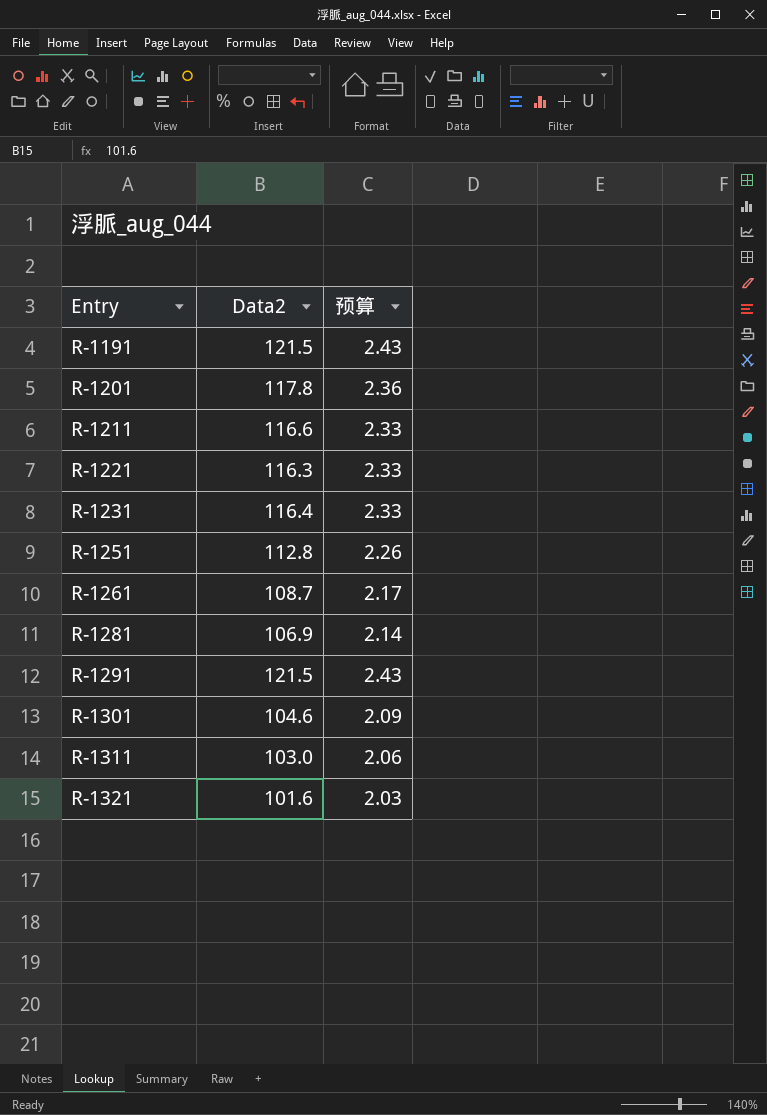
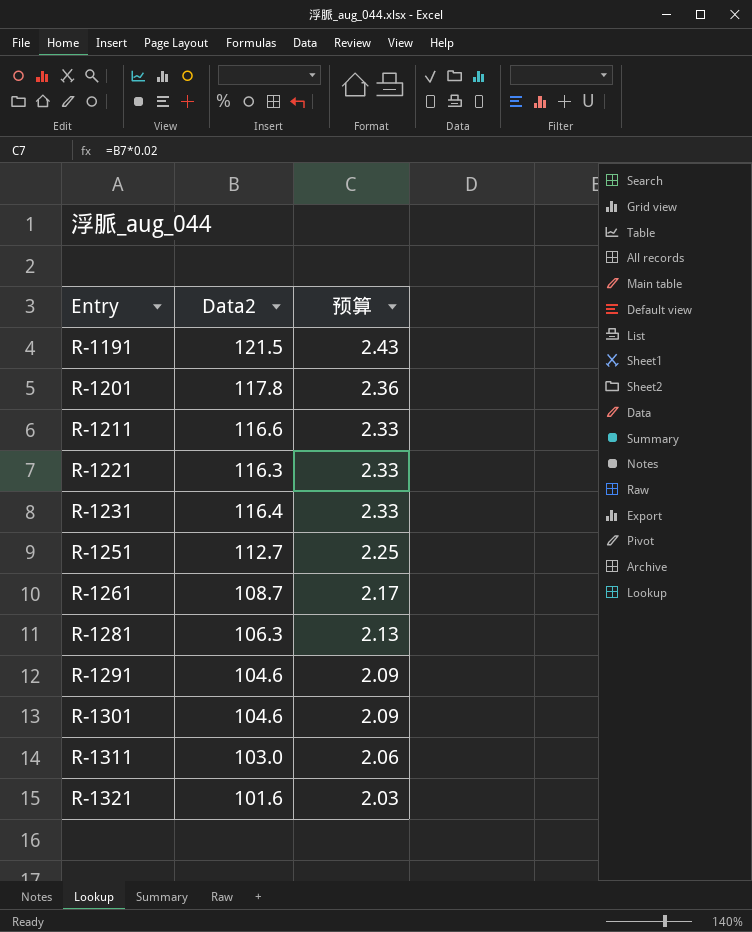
R-1251 | Data2: 112.8 -> 112.7
R-1251 | 预算: 2.26 -> 2.25
R-1281 | Data2: 106.9 -> 106.3
R-1281 | 预算: 2.14 -> 2.13
R-1291 | Data2: 121.5 -> 104.6
R-1291 | 预算: 2.43 -> 2.09

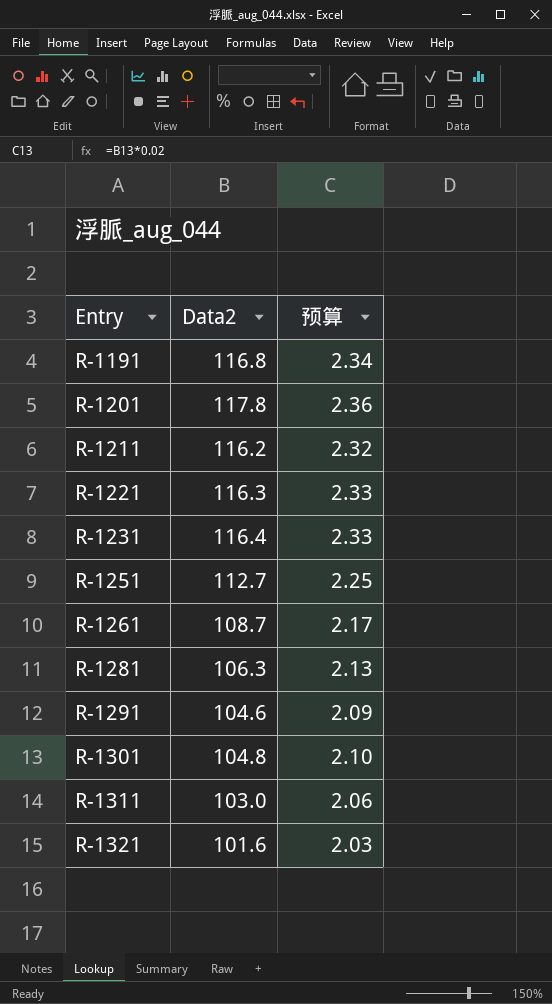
R-1191 | Data2: 121.5 -> 116.8
R-1191 | 预算: 2.43 -> 2.34
R-1211 | Data2: 116.6 -> 116.2
R-1211 | 预算: 2.33 -> 2.32
R-1301 | Data2: 104.6 -> 104.8
R-1301 | 预算: 2.09 -> 2.10

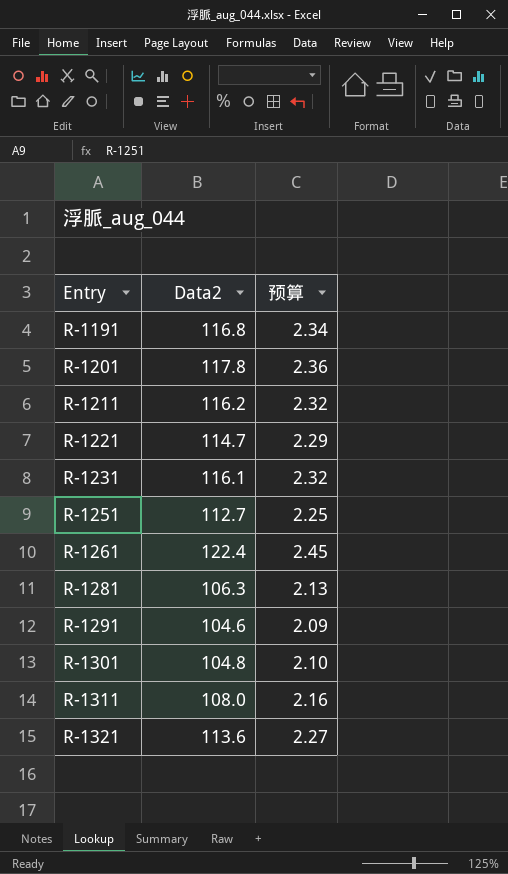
R-1221 | Data2: 116.3 -> 114.7
R-1221 | 预算: 2.33 -> 2.29
R-1231 | Data2: 116.4 -> 116.1
R-1231 | 预算: 2.33 -> 2.32
R-1261 | Data2: 108.7 -> 122.4
R-1261 | 预算: 2.17 -> 2.45
R-1311 | Data2: 103.0 -> 108.0
R-1311 | 预算: 2.06 -> 2.16
R-1321 | Data2: 101.6 -> 113.6
R-1321 | 预算: 2.03 -> 2.27

